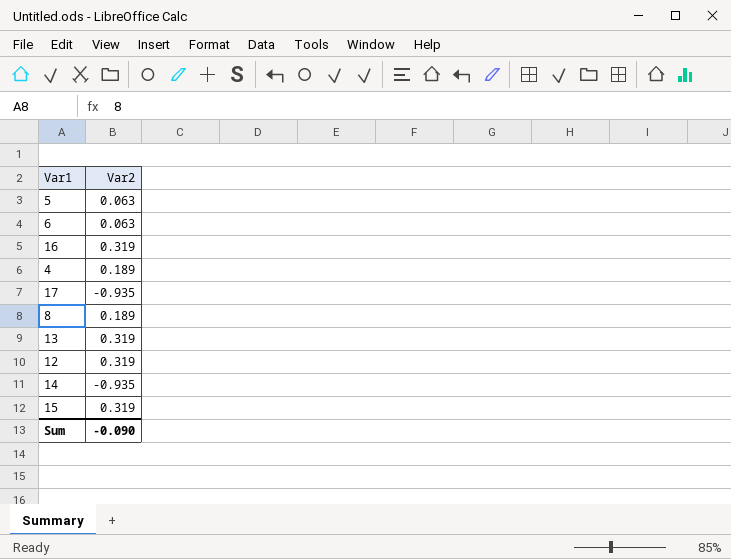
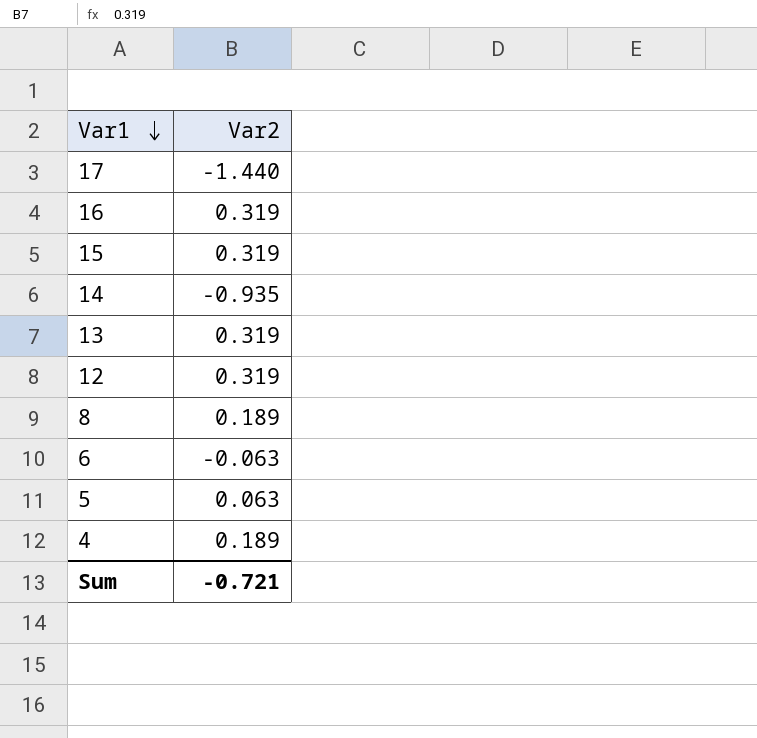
row order: none -> Var1 descending
17 | Var2: -0.935 -> -1.440
6 | Var2: 0.063 -> -0.063
Sum | Var2: -0.090 -> -0.721

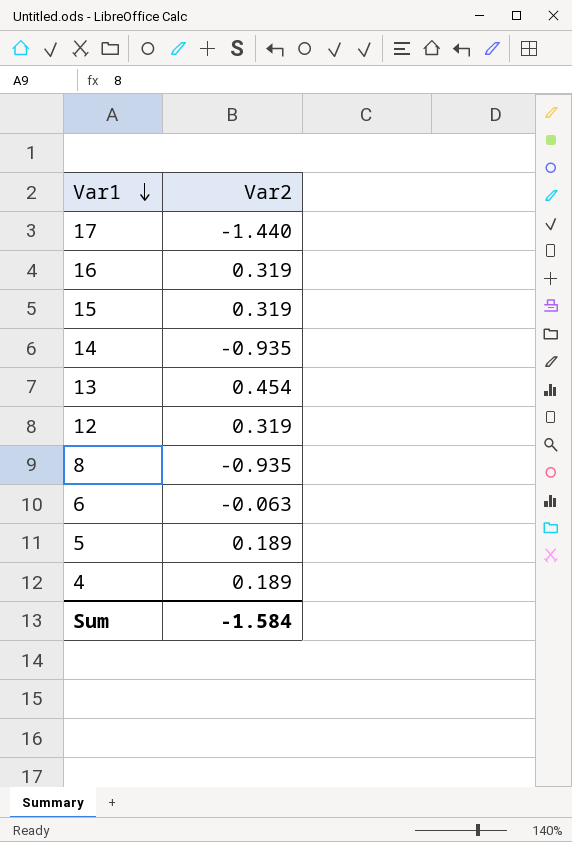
13 | Var2: 0.319 -> 0.454
8 | Var2: 0.189 -> -0.935
5 | Var2: 0.063 -> 0.189
Sum | Var2: -0.721 -> -1.584

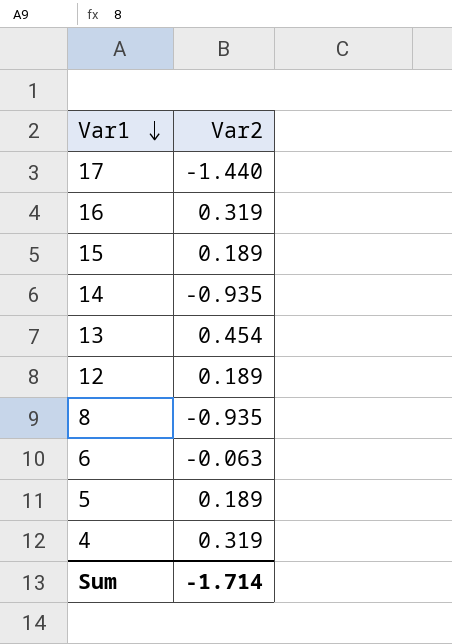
15 | Var2: 0.319 -> 0.189
12 | Var2: 0.319 -> 0.189
4 | Var2: 0.189 -> 0.319
Sum | Var2: -1.584 -> -1.714

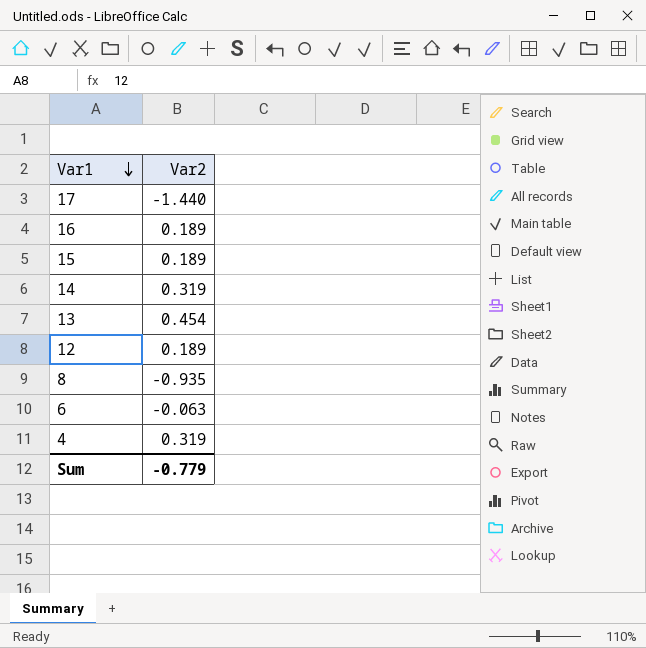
row 5: 0.189 -> none
16 | Var2: 0.319 -> 0.189
14 | Var2: -0.935 -> 0.319
Sum | Var2: -1.714 -> -0.779

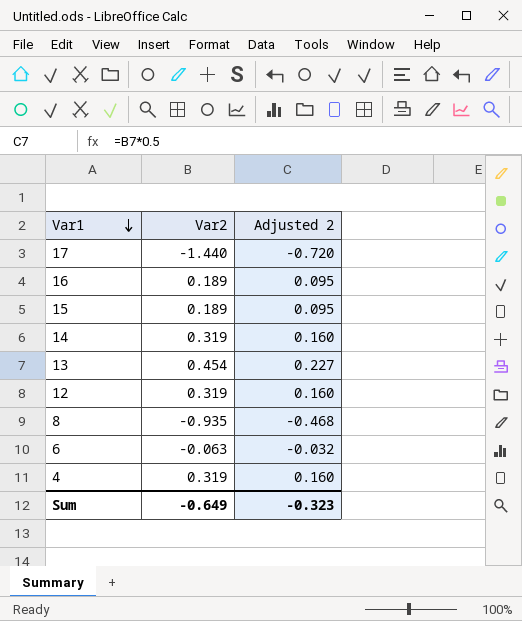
column Adjusted 2 | formula: none -> [Var2] * 0.5
12 | Var2: 0.189 -> 0.319
Sum | Var2: -0.779 -> -0.649

